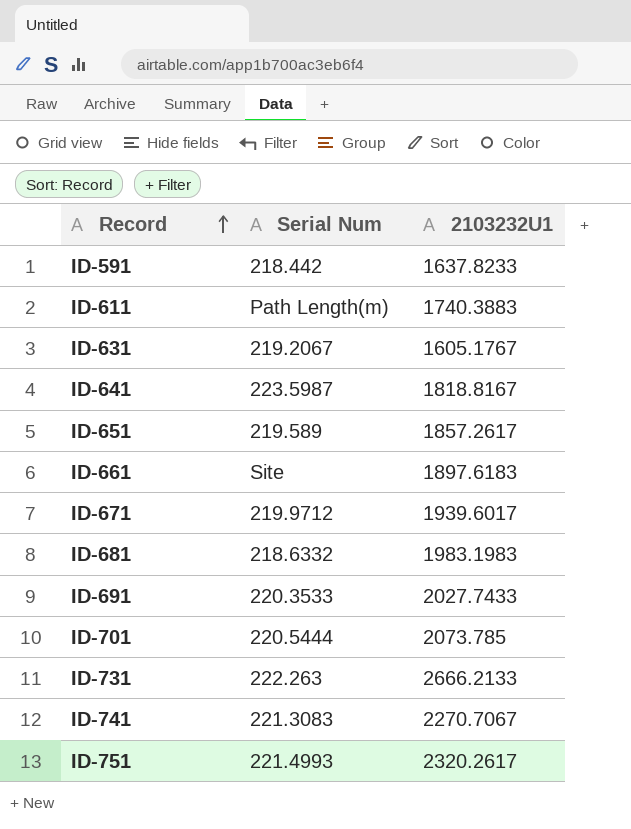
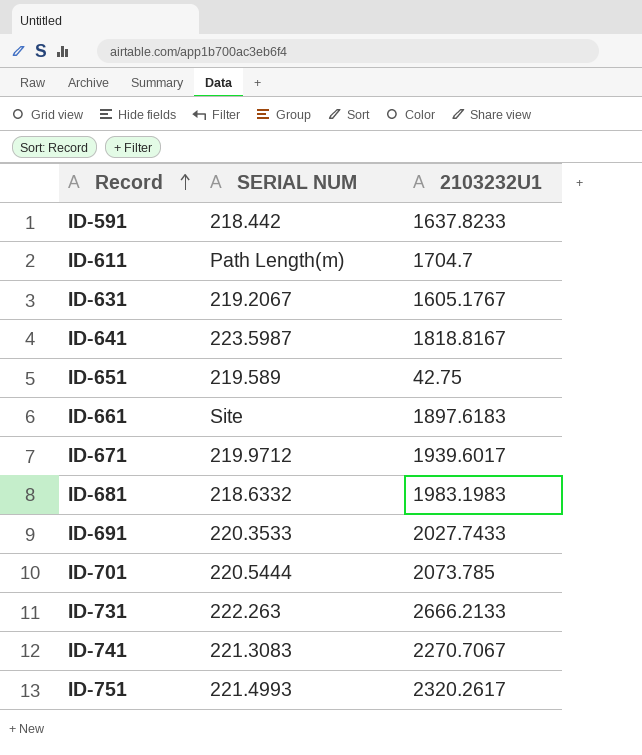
column name: Serial Num -> SERIAL NUM
ID-611 | 2103232U1: 1740.3883 -> 1704.7
ID-651 | 2103232U1: 1857.2617 -> 42.75

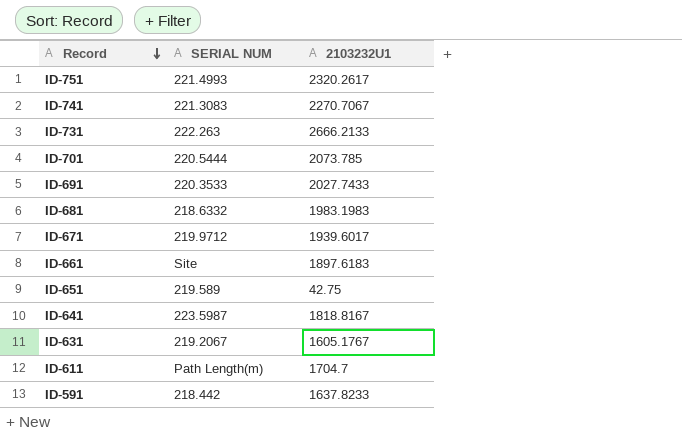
row order: Record ascending -> Record descending

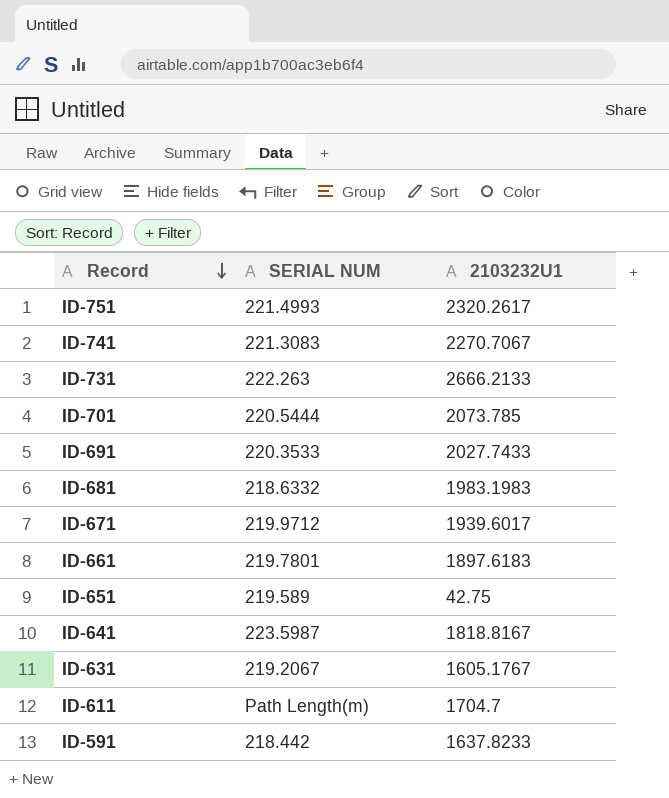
ID-661 | SERIAL NUM: Site -> 219.7801

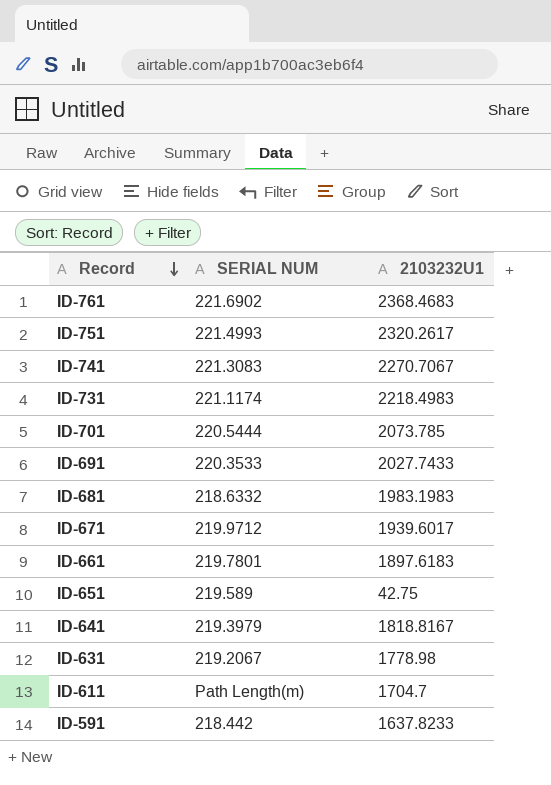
row ID-761: none -> 221.6902 | 2368.4683
ID-731 | SERIAL NUM: 222.263 -> 221.1174
ID-731 | 2103232U1: 2666.2133 -> 2218.4983
ID-641 | SERIAL NUM: 223.5987 -> 219.3979
ID-631 | 2103232U1: 1605.1767 -> 1778.98

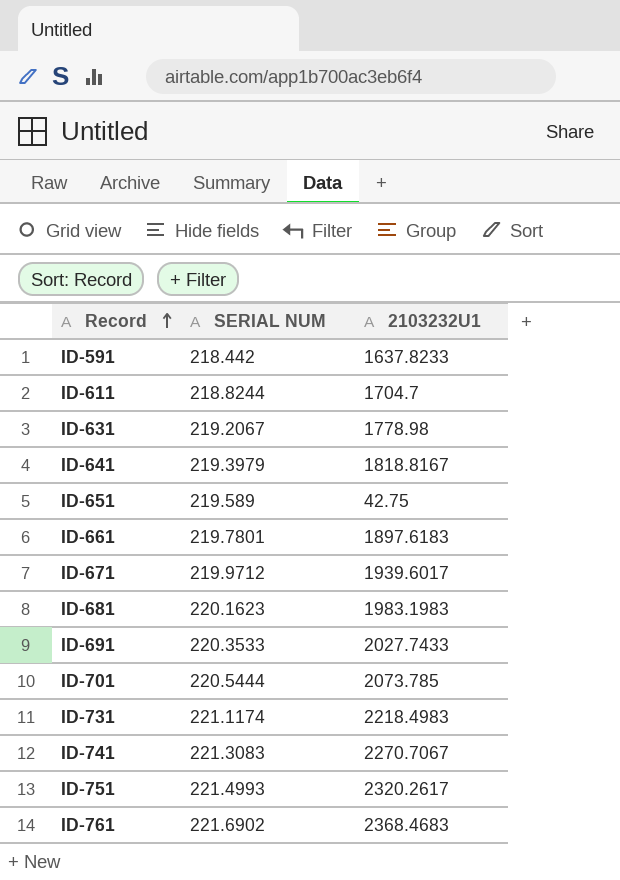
row order: Record descending -> Record ascending
ID-611 | SERIAL NUM: Path Length(m) -> 218.8244
ID-681 | SERIAL NUM: 218.6332 -> 220.1623

